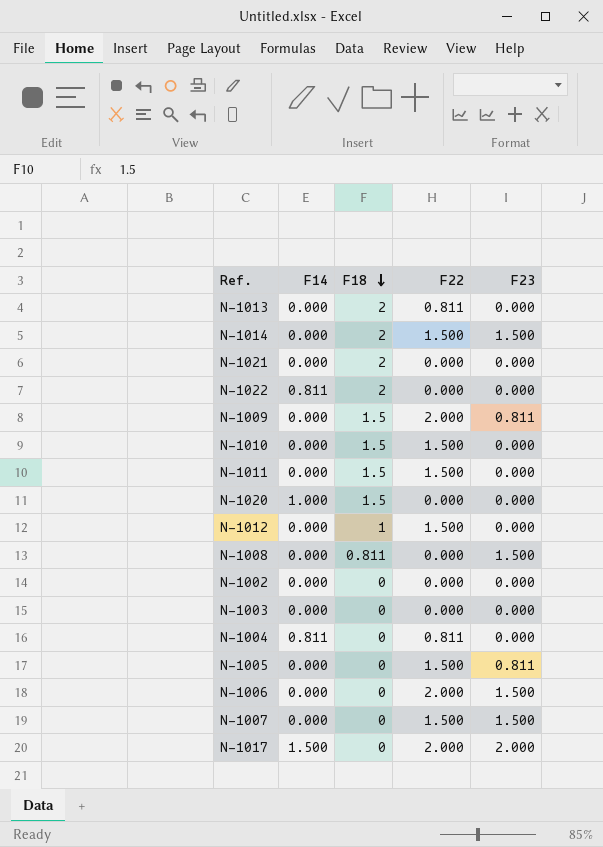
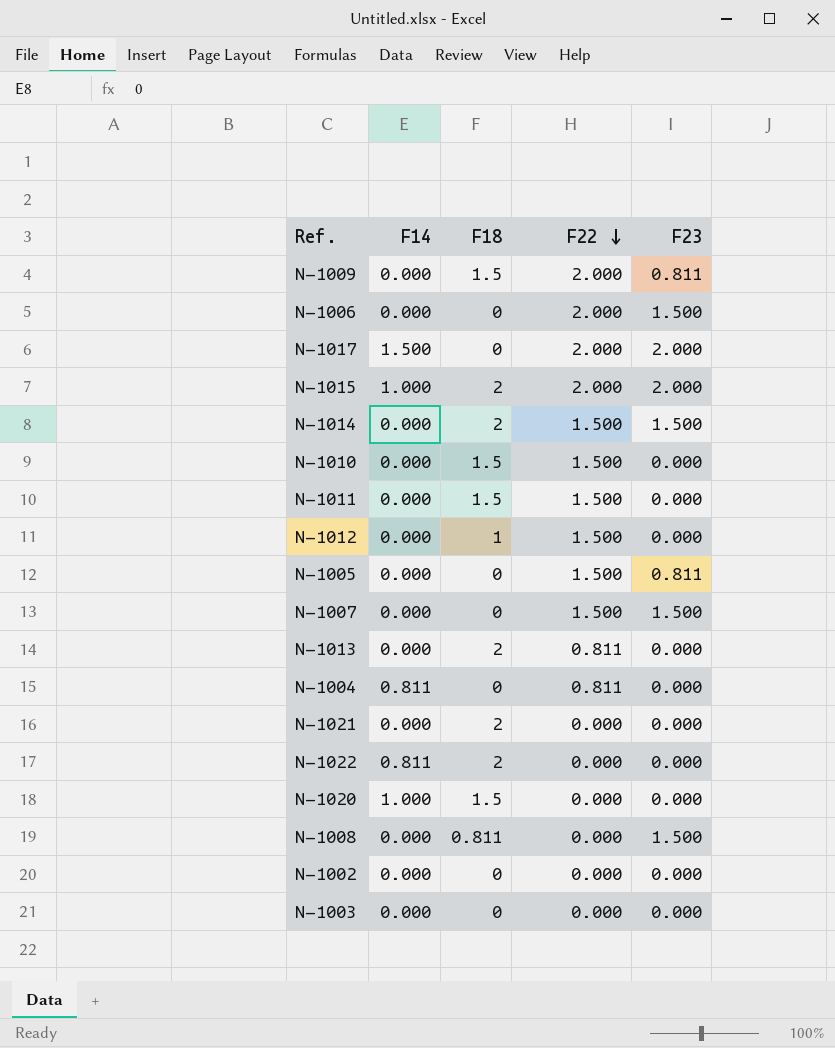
row order: F18 descending -> F22 descending
row N-1015: none -> 1.000 | 2 | 2.000 | 2.000

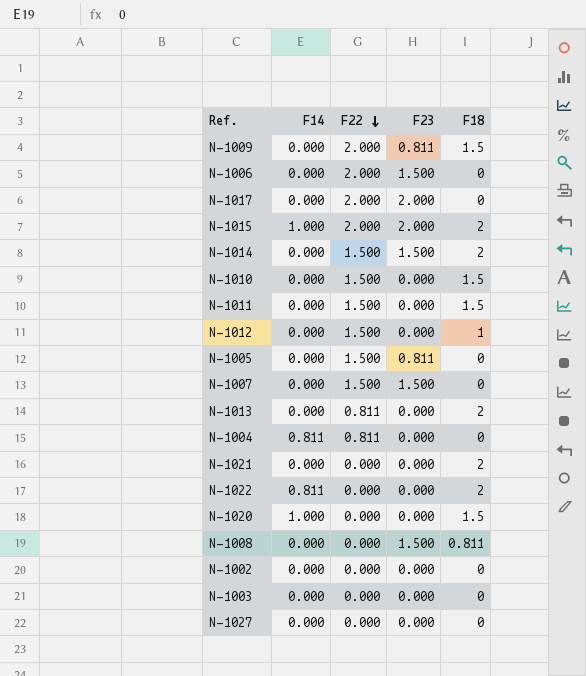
column F18 | position: 3 -> 5
N-1017 | F14: 1.500 -> 0.000
row N-1027: none -> 0.000 | 0.000 | 0.000 | 0

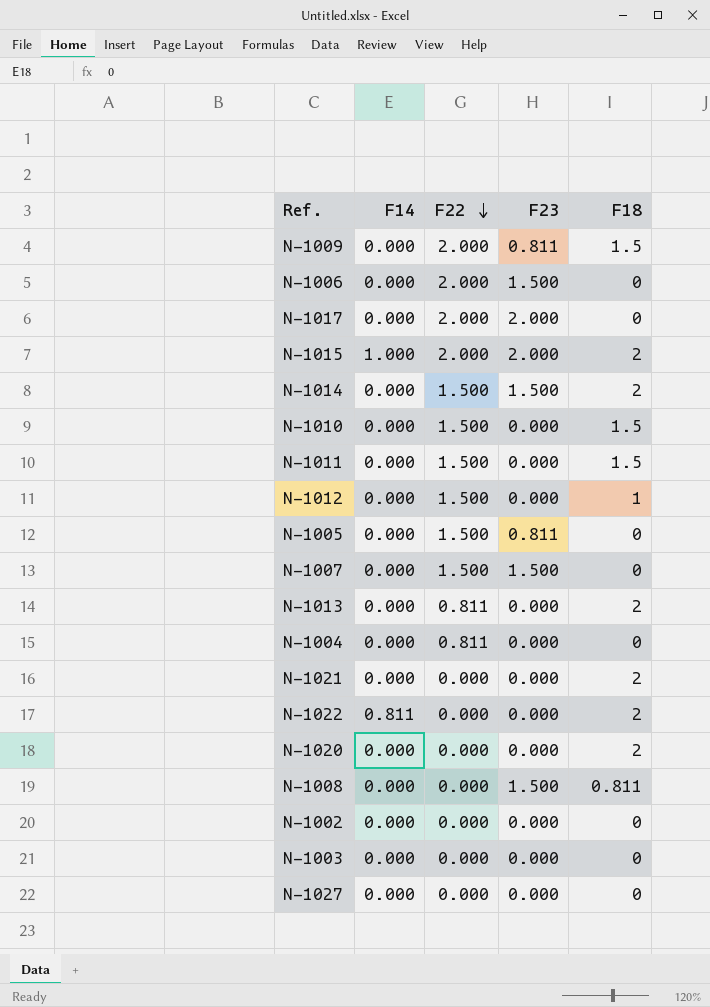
N-1004 | F14: 0.811 -> 0.000
N-1020 | F14: 1.000 -> 0.000
N-1020 | F18: 1.5 -> 2

